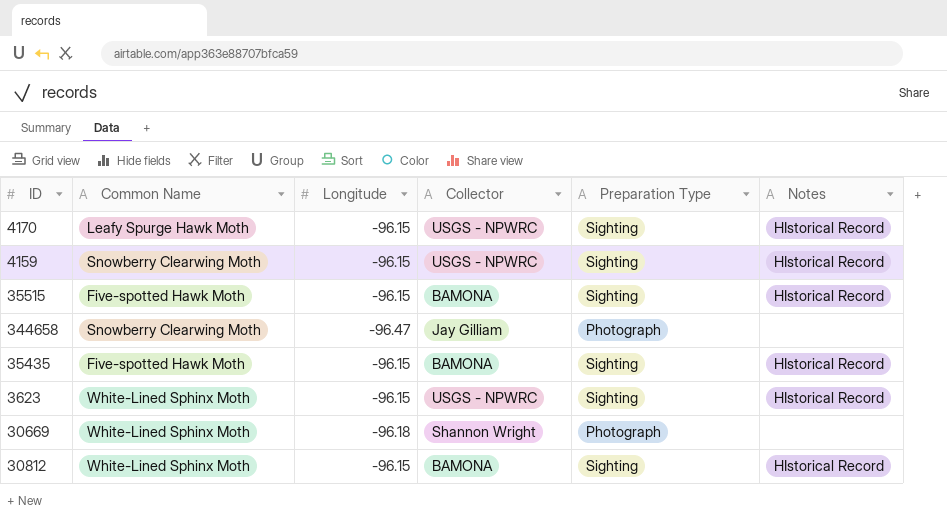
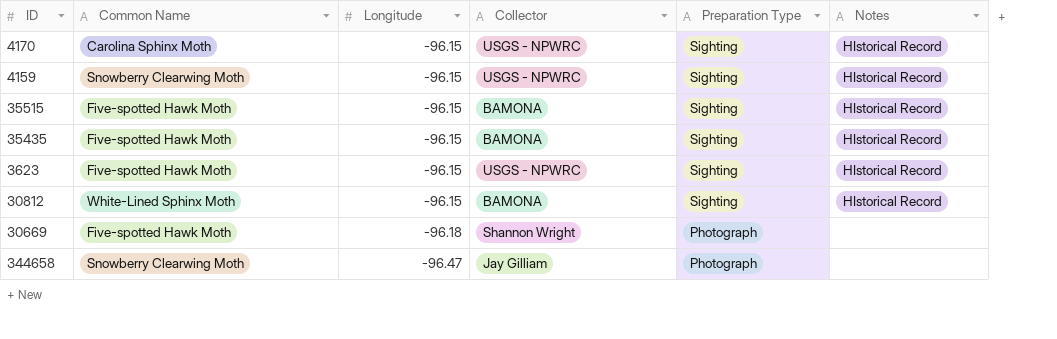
row order: none -> Longitude descending
4170 | Common Name: Leafy Spurge Hawk Moth -> Carolina Sphinx Moth
3623 | Common Name: White-Lined Sphinx Moth -> Five-spotted Hawk Moth
30669 | Common Name: White-Lined Sphinx Moth -> Five-spotted Hawk Moth

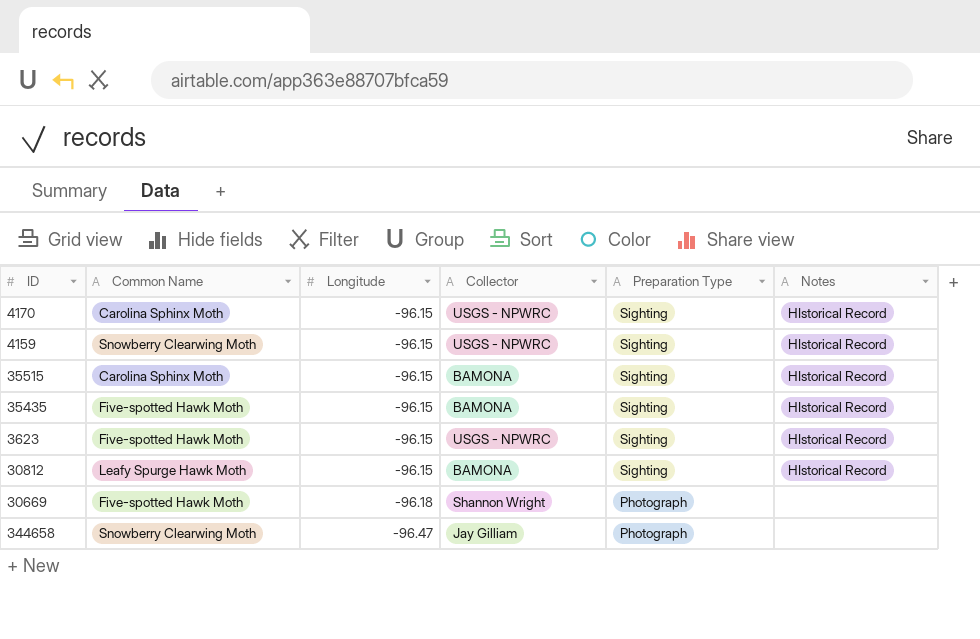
35515 | Common Name: Five-spotted Hawk Moth -> Carolina Sphinx Moth
30812 | Common Name: White-Lined Sphinx Moth -> Leafy Spurge Hawk Moth

